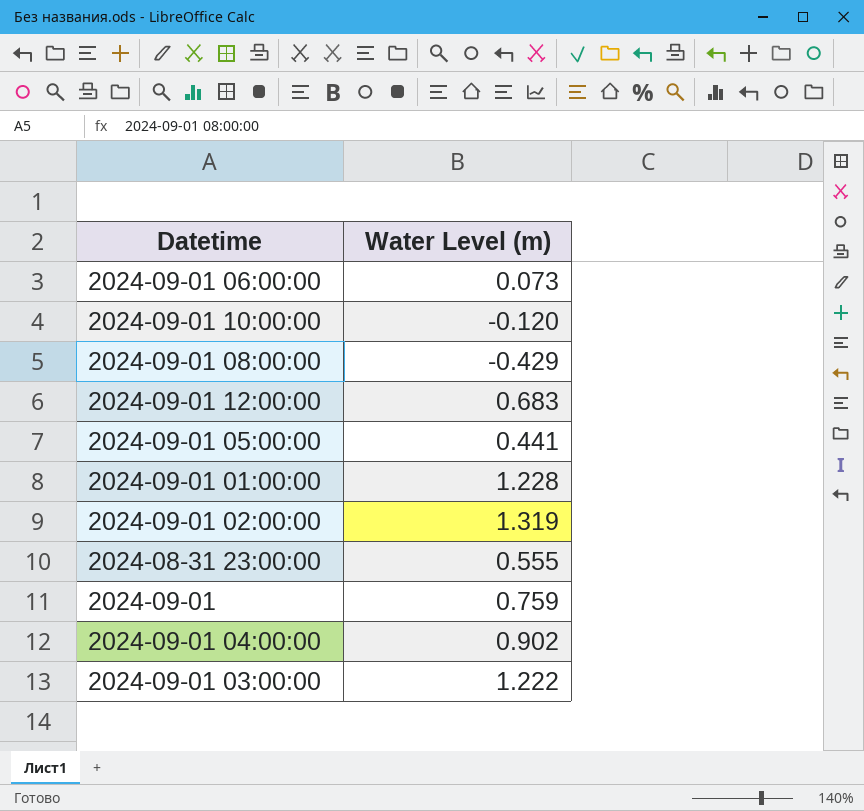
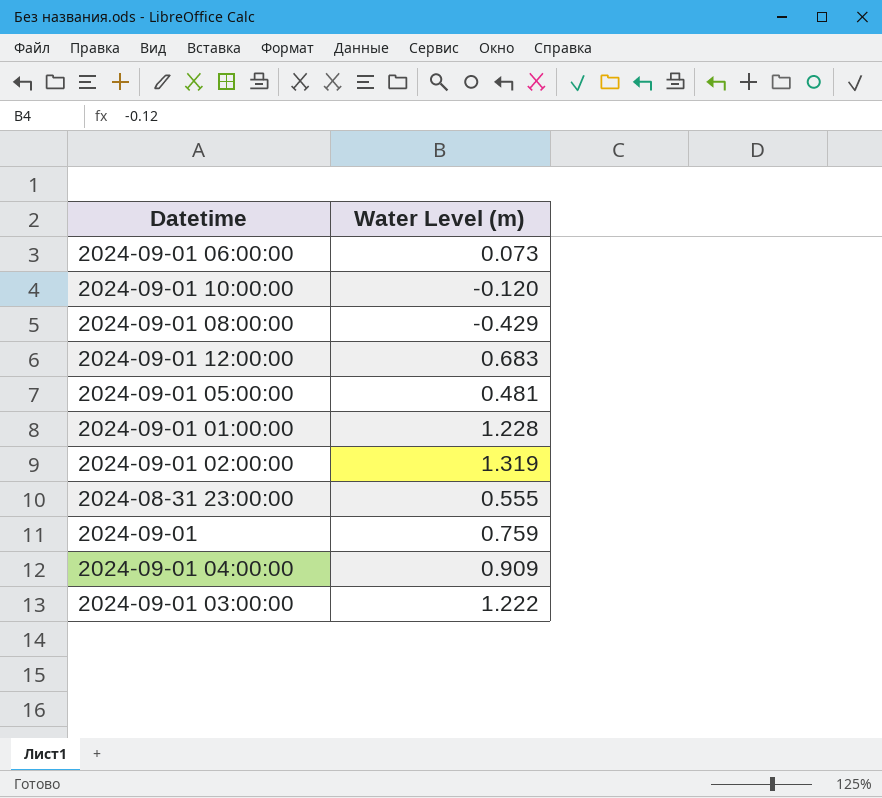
2024-09-01 05:00:00 | Water Level (m): 0.441 -> 0.481
2024-09-01 04:00:00 | Water Level (m): 0.902 -> 0.909

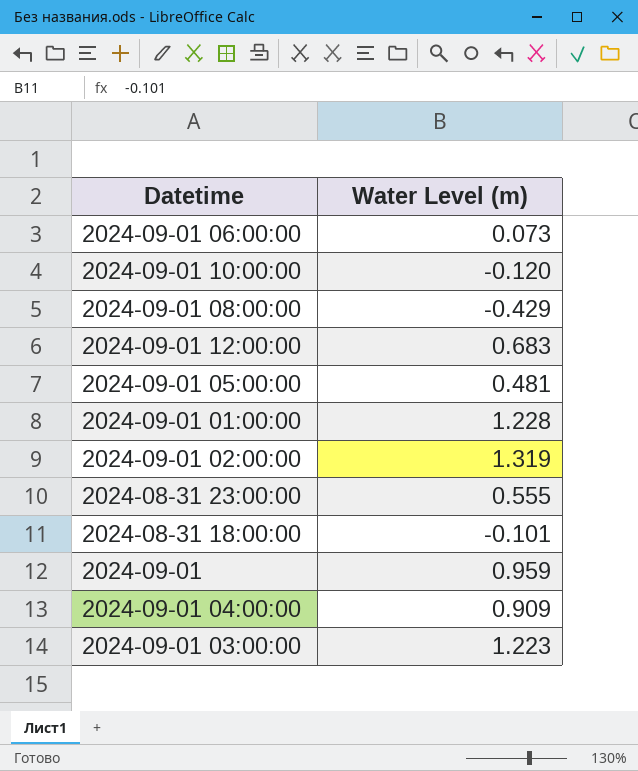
row 2024-08-31 18:00:00: none -> -0.101
2024-09-01 | Water Level (m): 0.759 -> 0.959
2024-09-01 03:00:00 | Water Level (m): 1.222 -> 1.223

